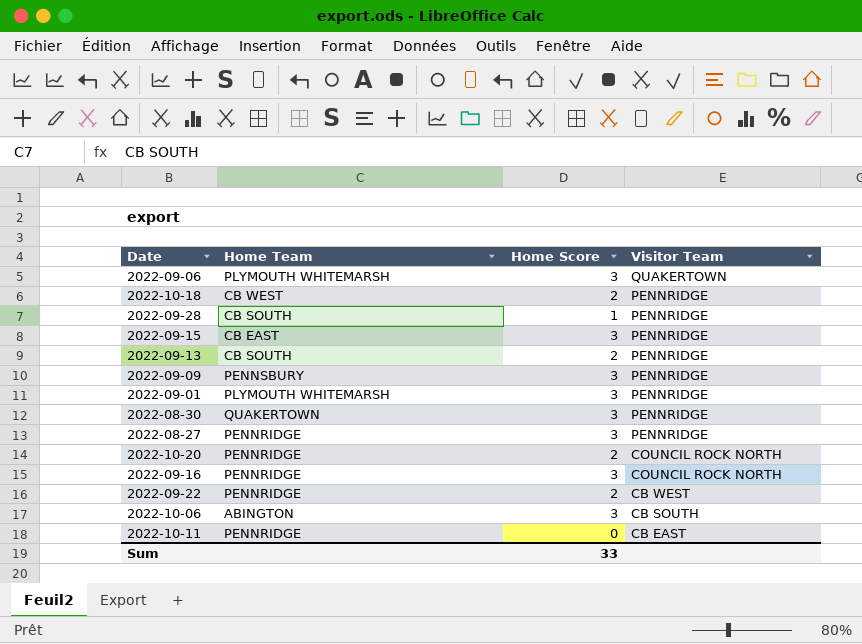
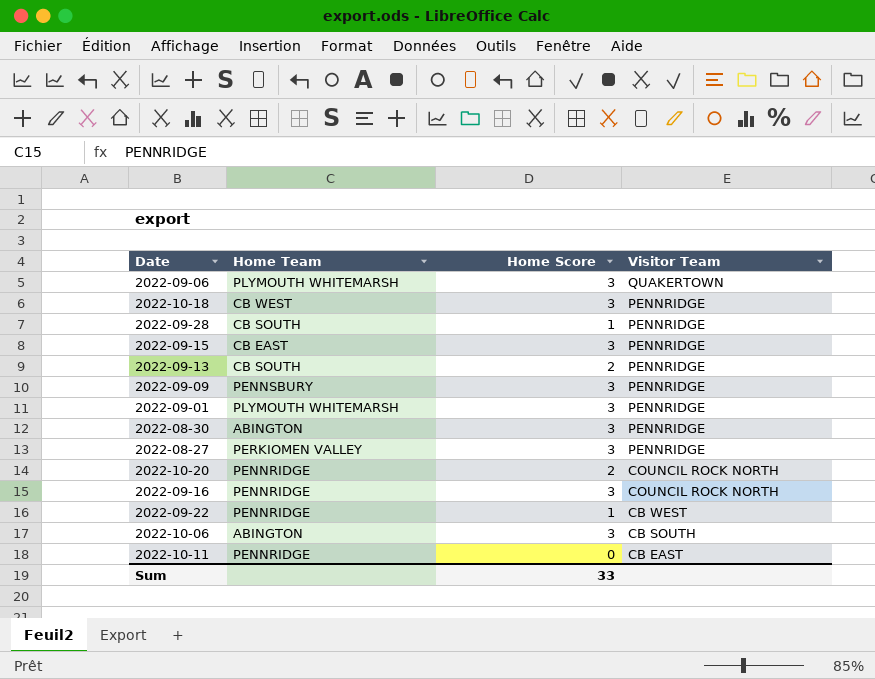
2022-10-18 | Home Score: 2 -> 3
2022-08-30 | Home Team: QUAKERTOWN -> ABINGTON
2022-08-27 | Home Team: PENNRIDGE -> PERKIOMEN VALLEY
2022-09-22 | Home Score: 2 -> 1

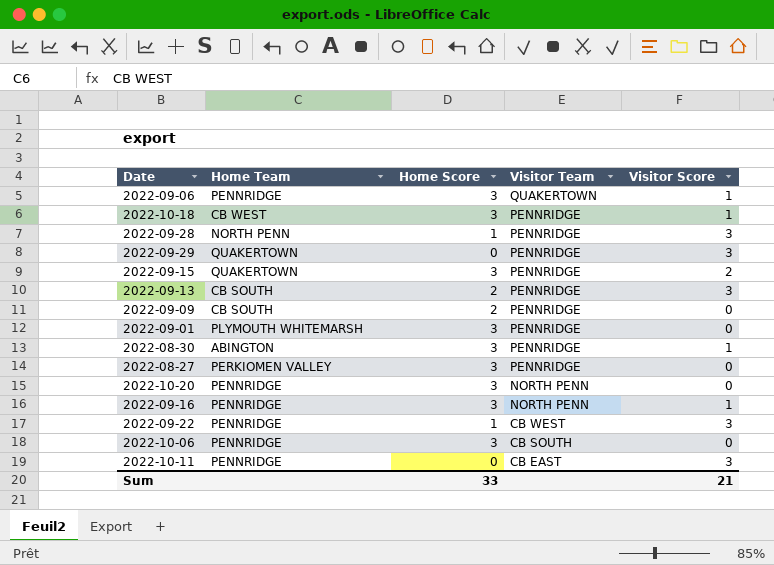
column Visitor Score | position: none -> 5
2022-09-06 | Home Team: PLYMOUTH WHITEMARSH -> PENNRIDGE
2022-09-28 | Home Team: CB SOUTH -> NORTH PENN
row 2022-09-29: none -> QUAKERTOWN | 0 | PENNRIDGE | 3
2022-09-15 | Home Team: CB EAST -> QUAKERTOWN
2022-09-09 | Home Team: PENNSBURY -> CB SOUTH
2022-09-09 | Home Score: 3 -> 2
2022-10-20 | Home Score: 2 -> 3
2022-10-20 | Visitor Team: COUNCIL ROCK NORTH -> NORTH PENN
2022-09-16 | Visitor Team: COUNCIL ROCK NORTH -> NORTH PENN
2022-10-06 | Home Team: ABINGTON -> PENNRIDGE

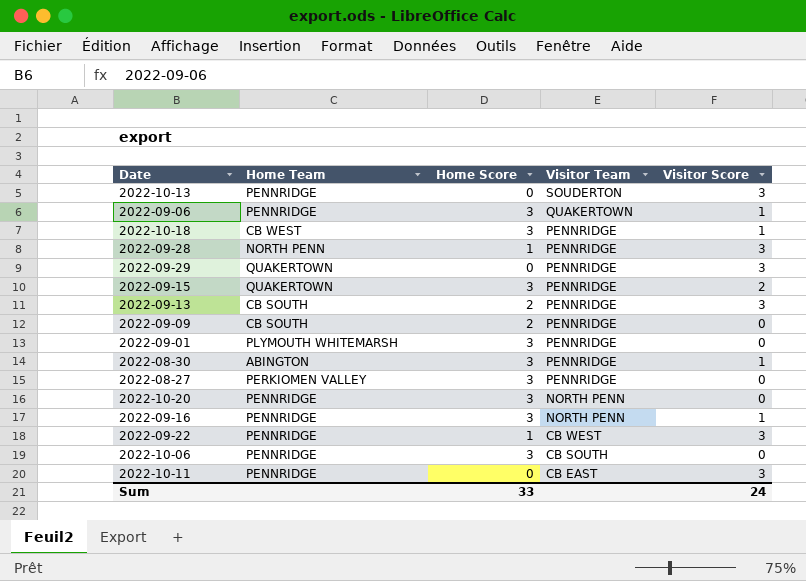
row 2022-10-13: none -> PENNRIDGE | 0 | SOUDERTON | 3
Sum | Visitor Score: 21 -> 24

